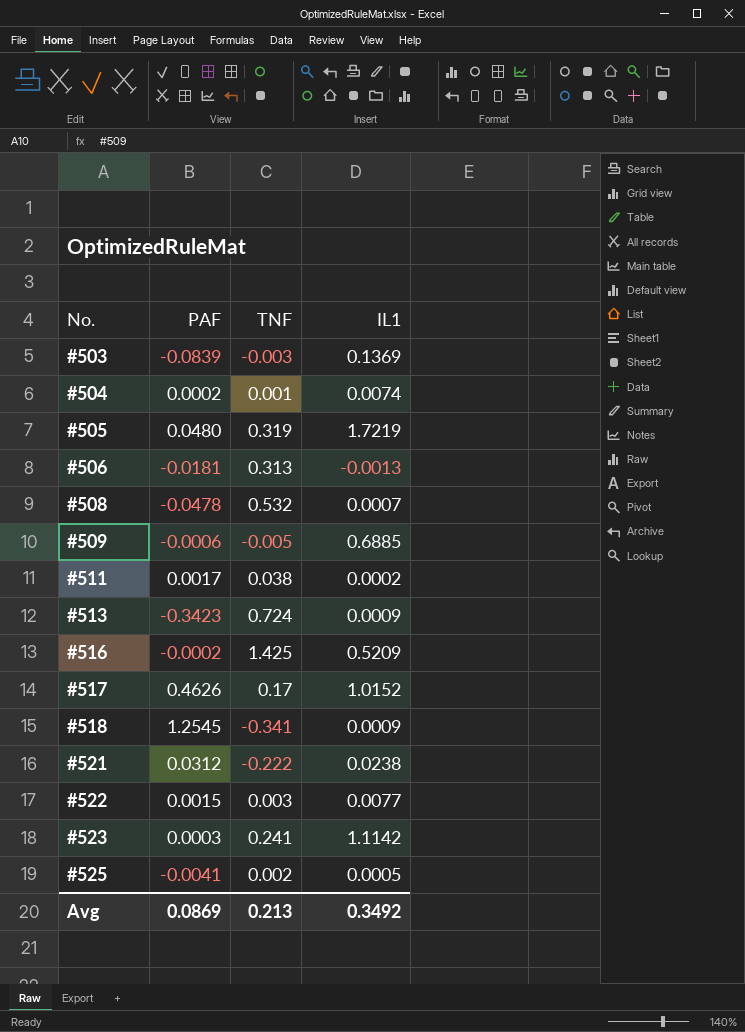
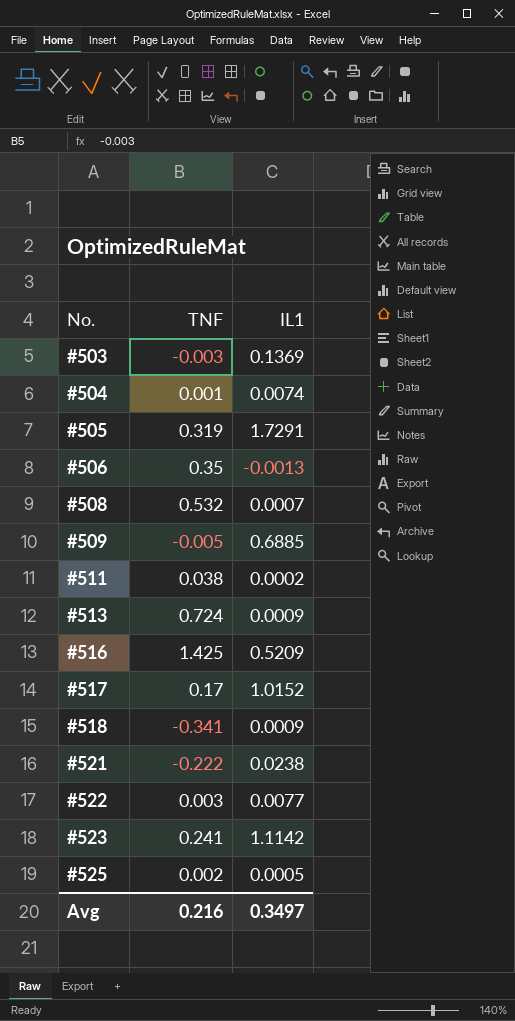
column PAF | position: 2 -> none
#505 | IL1: 1.7219 -> 1.7291
#506 | TNF: 0.313 -> 0.35
Avg | TNF: 0.213 -> 0.216
Avg | IL1: 0.3492 -> 0.3497

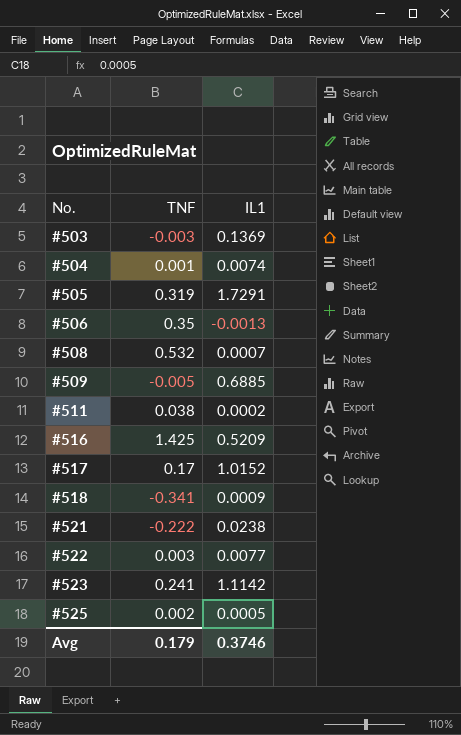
row #513: 0.724 | 0.0009 -> none
Avg | TNF: 0.216 -> 0.179
Avg | IL1: 0.3497 -> 0.3746

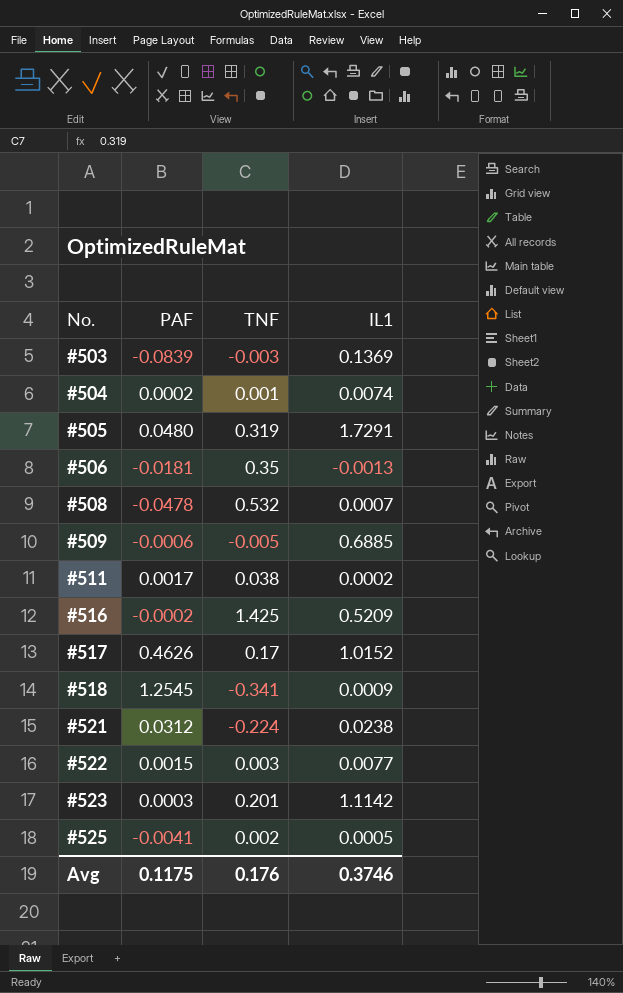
column PAF | position: none -> 2
#521 | TNF: -0.222 -> -0.224
#523 | TNF: 0.241 -> 0.201
Avg | TNF: 0.179 -> 0.176

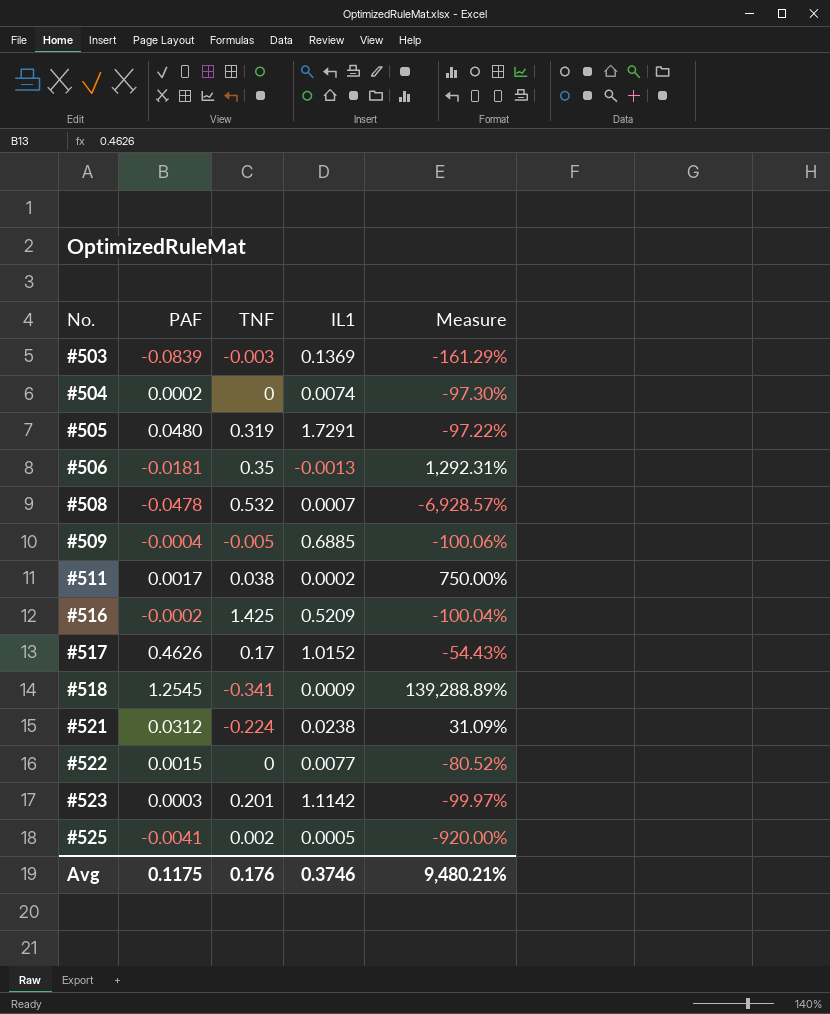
column Measure | formula: none -> ([PAF] - [IL1]) / [IL1]
#504 | TNF: 0.001 -> 0
#509 | PAF: -0.0006 -> -0.0004
#522 | TNF: 0.003 -> 0

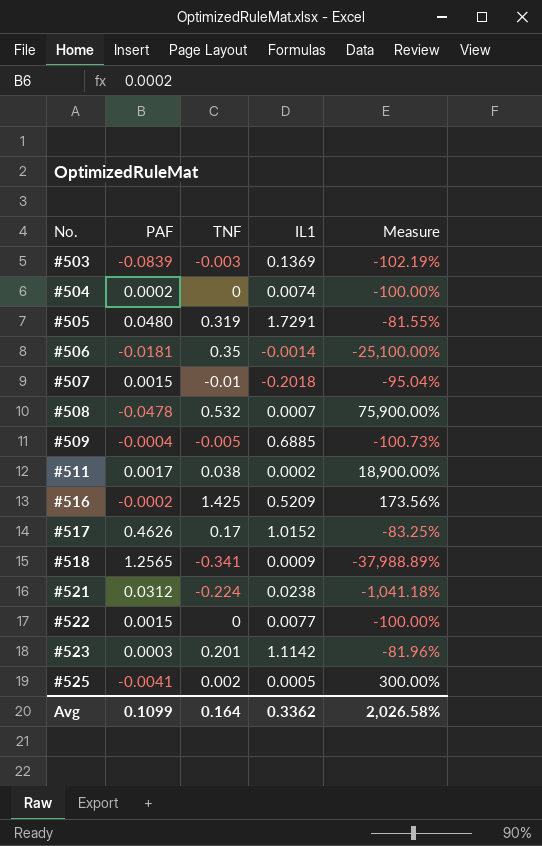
column Measure | formula: ([PAF] - [IL1]) / [IL1] -> ([TNF] - [IL1]) / [IL1]
#506 | IL1: -0.0013 -> -0.0014
row #507: none -> 0.0015 | -0.01 | -0.2018 | -95.04%
#518 | PAF: 1.2545 -> 1.2565
Avg | PAF: 0.1175 -> 0.1099
Avg | TNF: 0.176 -> 0.164
Avg | IL1: 0.3746 -> 0.3362
Avg | Measure: 9,480.21% -> 2,026.58%

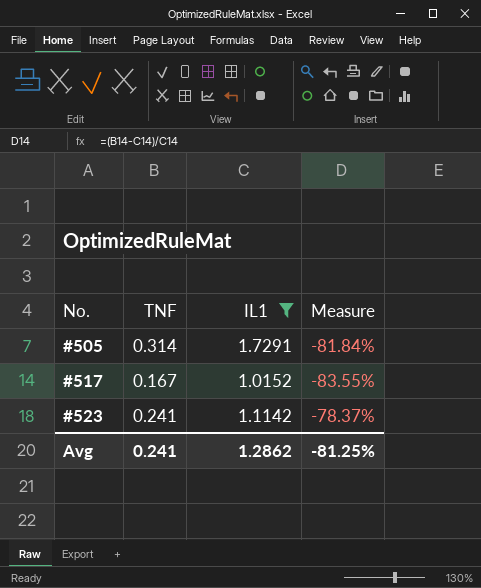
filter: none -> IL1 >= 1.0152
column PAF | position: 2 -> none
#505 | TNF: 0.319 -> 0.314
#505 | Measure: -81.55% -> -81.84%
#517 | TNF: 0.17 -> 0.167
#517 | Measure: -83.25% -> -83.55%
#523 | TNF: 0.201 -> 0.241
#523 | Measure: -81.96% -> -78.37%
Avg | TNF: 0.164 -> 0.241
Avg | IL1: 0.3362 -> 1.2862
Avg | Measure: 2,026.58% -> -81.25%

